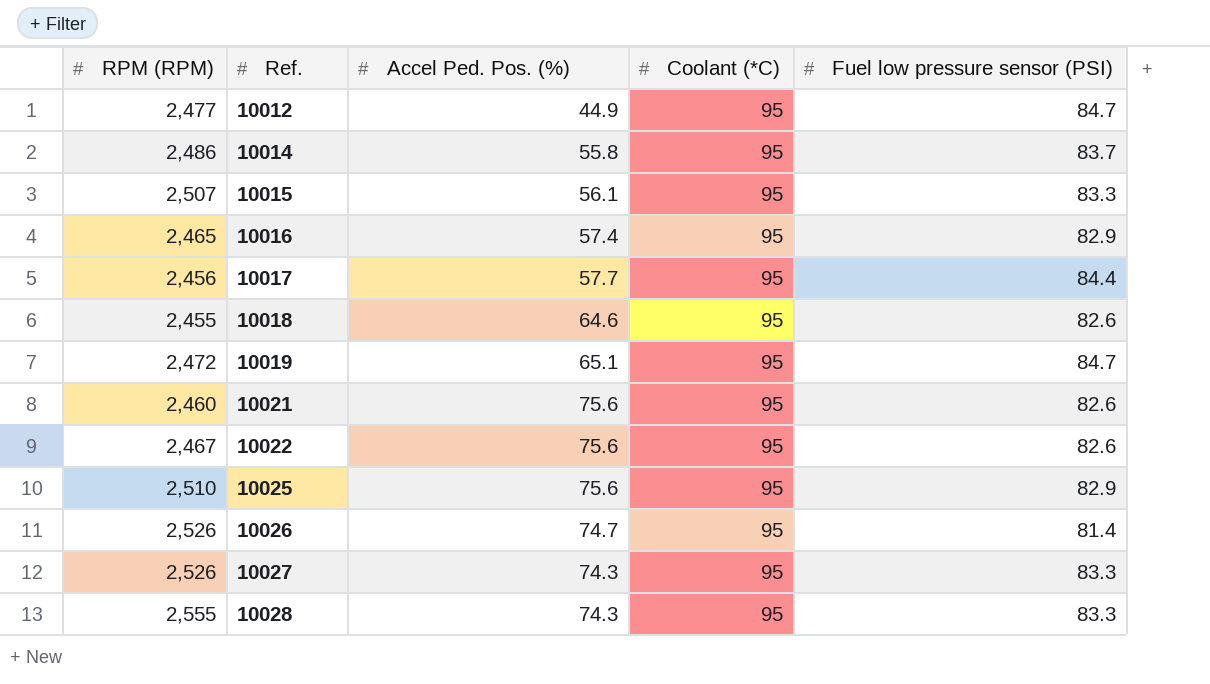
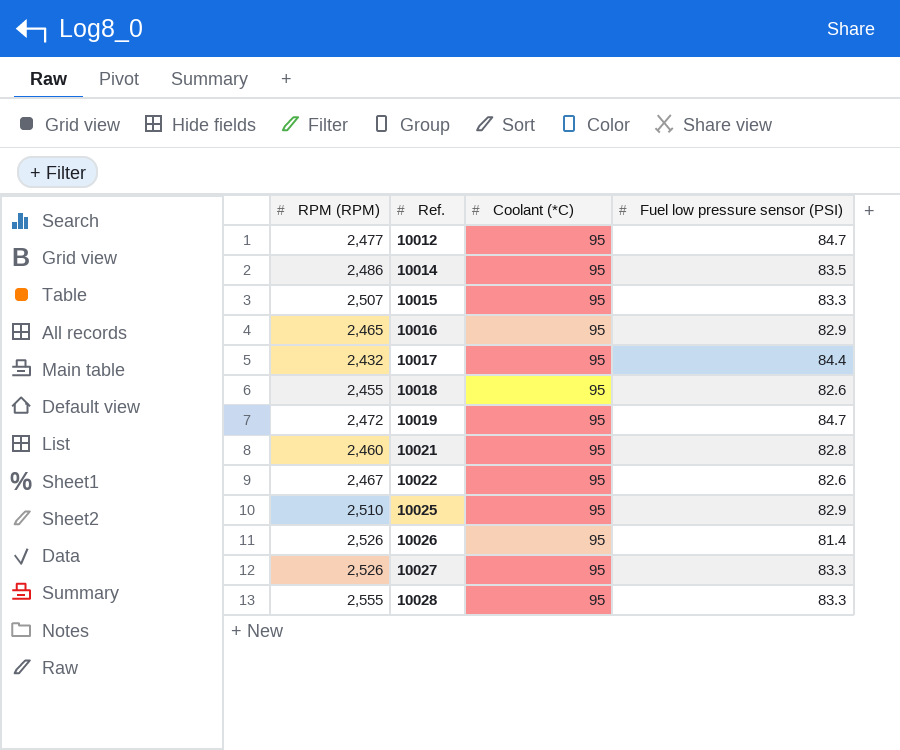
column Accel Ped. Pos. (%) | position: 3 -> none
10014 | Fuel low pressure sensor (PSI): 83.7 -> 83.5
10017 | RPM (RPM): 2,456 -> 2,432
10021 | Fuel low pressure sensor (PSI): 82.6 -> 82.8

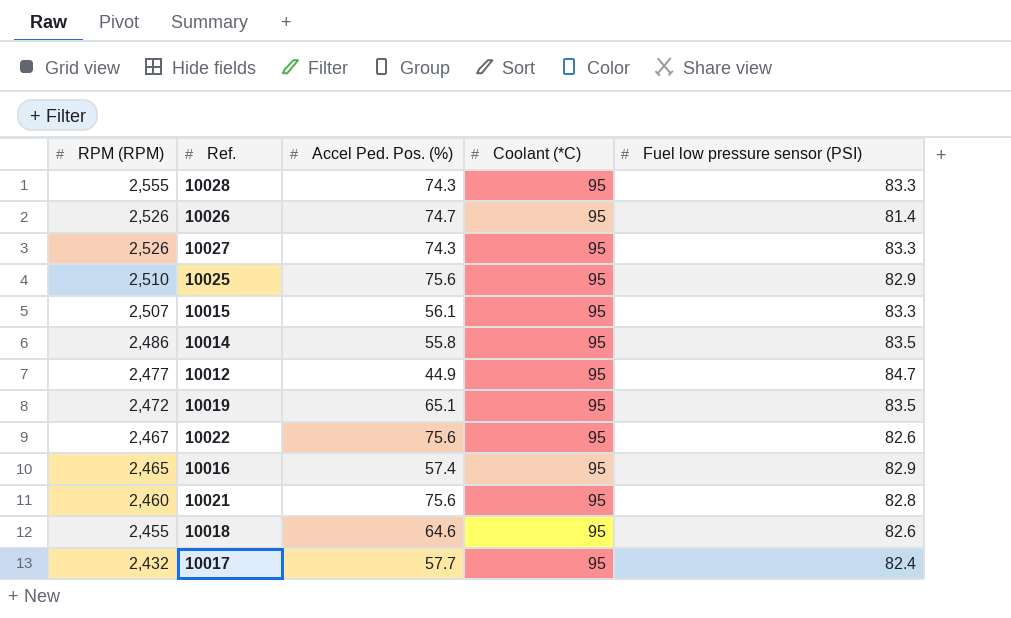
row order: Ref. ascending -> RPM (RPM) descending
column Accel Ped. Pos. (%) | position: none -> 3
10019 | Fuel low pressure sensor (PSI): 84.7 -> 83.5
10017 | Fuel low pressure sensor (PSI): 84.4 -> 82.4

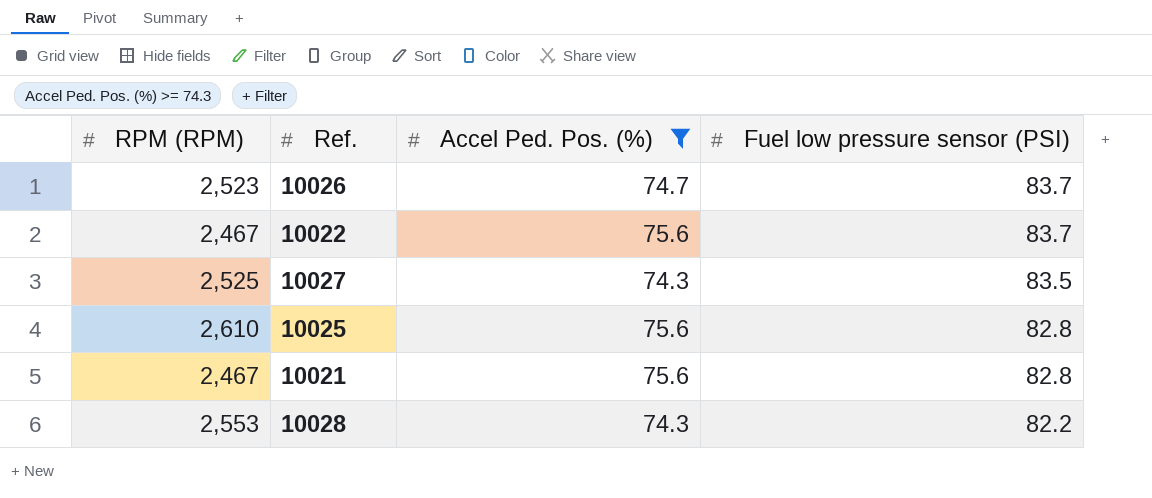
filter: none -> Accel Ped. Pos. (%) >= 74.3
row order: RPM (RPM) descending -> Fuel low pressure sensor (PSI) descending
column Coolant (*C) | position: 4 -> none
10026 | RPM (RPM): 2,526 -> 2,523
10026 | Fuel low pressure sensor (PSI): 81.4 -> 83.7
10022 | Fuel low pressure sensor (PSI): 82.6 -> 83.7
10027 | RPM (RPM): 2,526 -> 2,525
10027 | Fuel low pressure sensor (PSI): 83.3 -> 83.5
10025 | RPM (RPM): 2,510 -> 2,610
10025 | Fuel low pressure sensor (PSI): 82.9 -> 82.8
10021 | RPM (RPM): 2,460 -> 2,467
10028 | RPM (RPM): 2,555 -> 2,553
10028 | Fuel low pressure sensor (PSI): 83.3 -> 82.2

